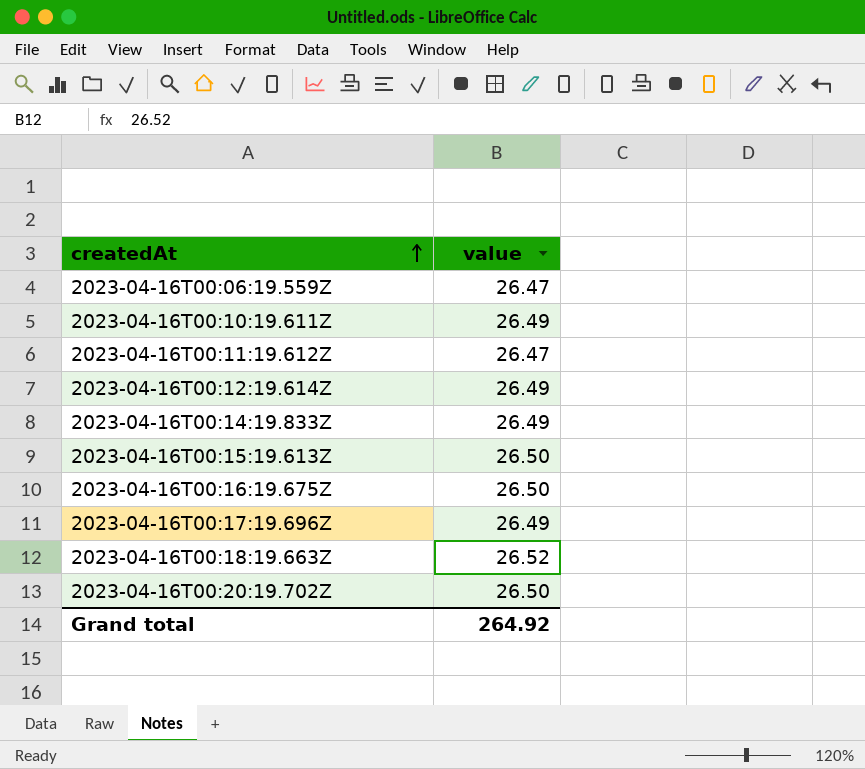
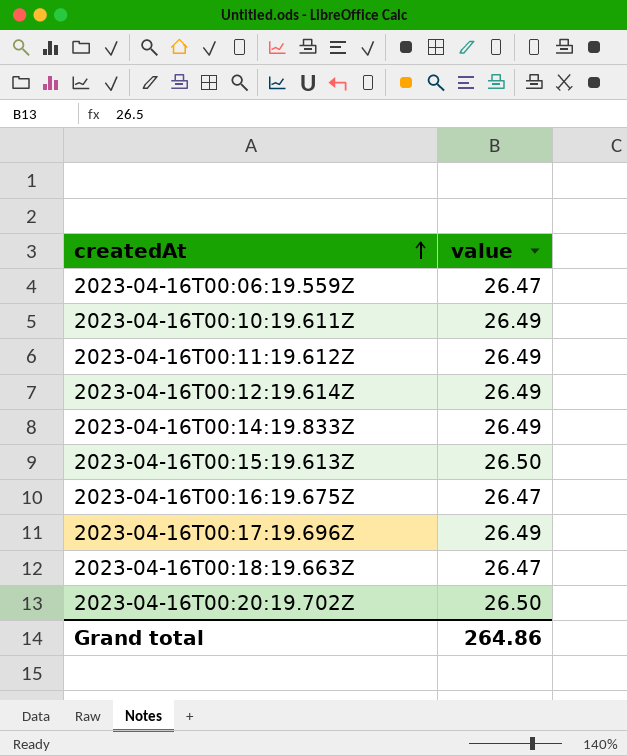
2023-04-16T00:11:19.612Z | value: 26.47 -> 26.49
2023-04-16T00:16:19.675Z | value: 26.50 -> 26.47
2023-04-16T00:18:19.663Z | value: 26.52 -> 26.47
Grand total | value: 264.92 -> 264.86

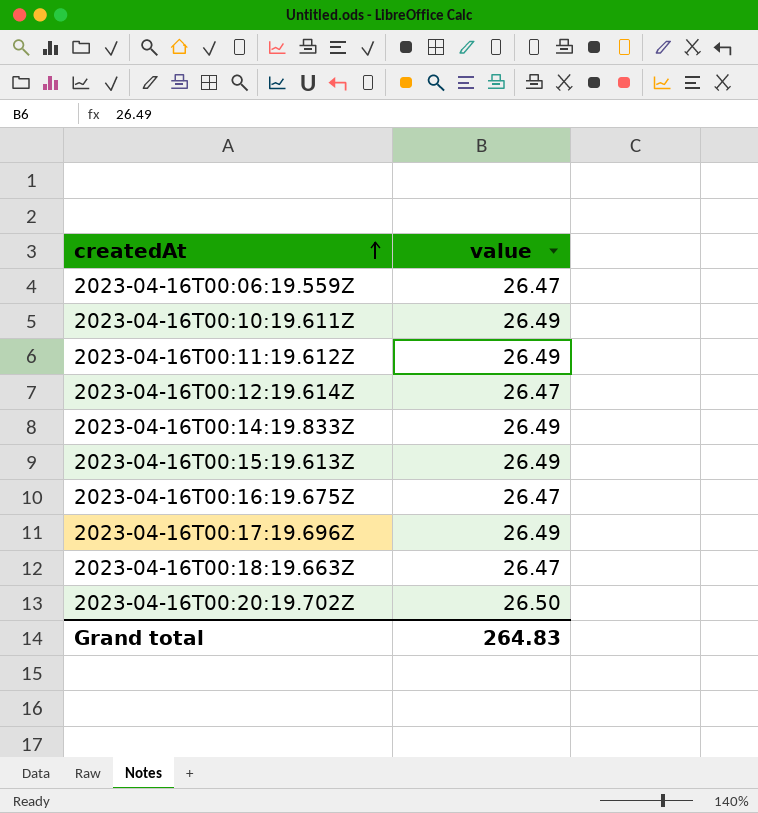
2023-04-16T00:12:19.614Z | value: 26.49 -> 26.47
2023-04-16T00:15:19.613Z | value: 26.50 -> 26.49
Grand total | value: 264.86 -> 264.83

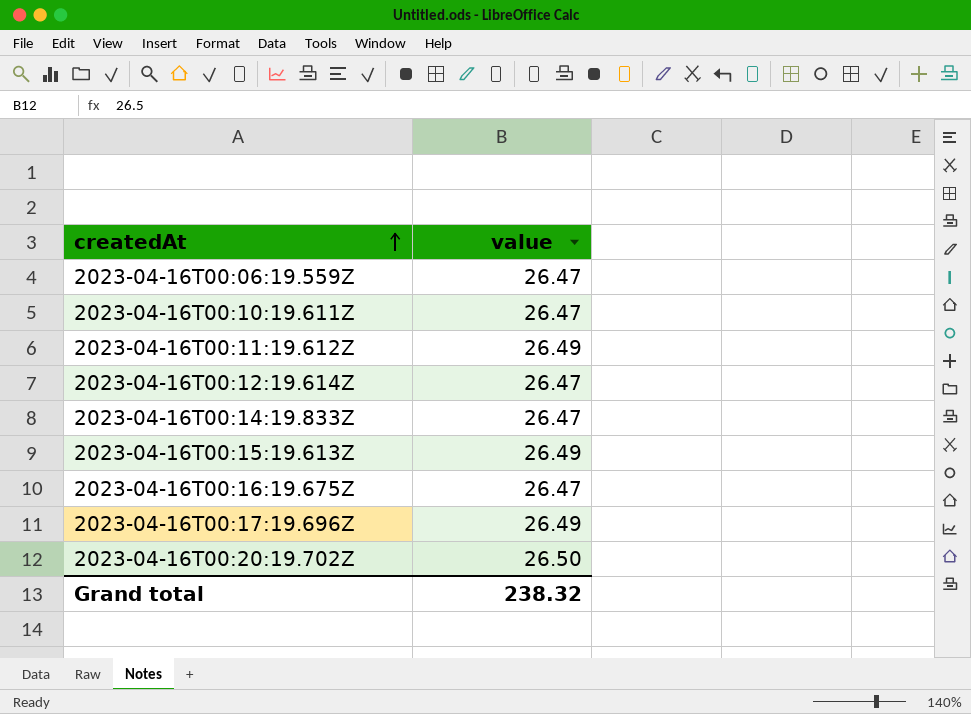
row 2023-04-16T00:18:19.663Z: 26.47 -> none
2023-04-16T00:10:19.611Z | value: 26.49 -> 26.47
2023-04-16T00:14:19.833Z | value: 26.49 -> 26.47
Grand total | value: 264.83 -> 238.32

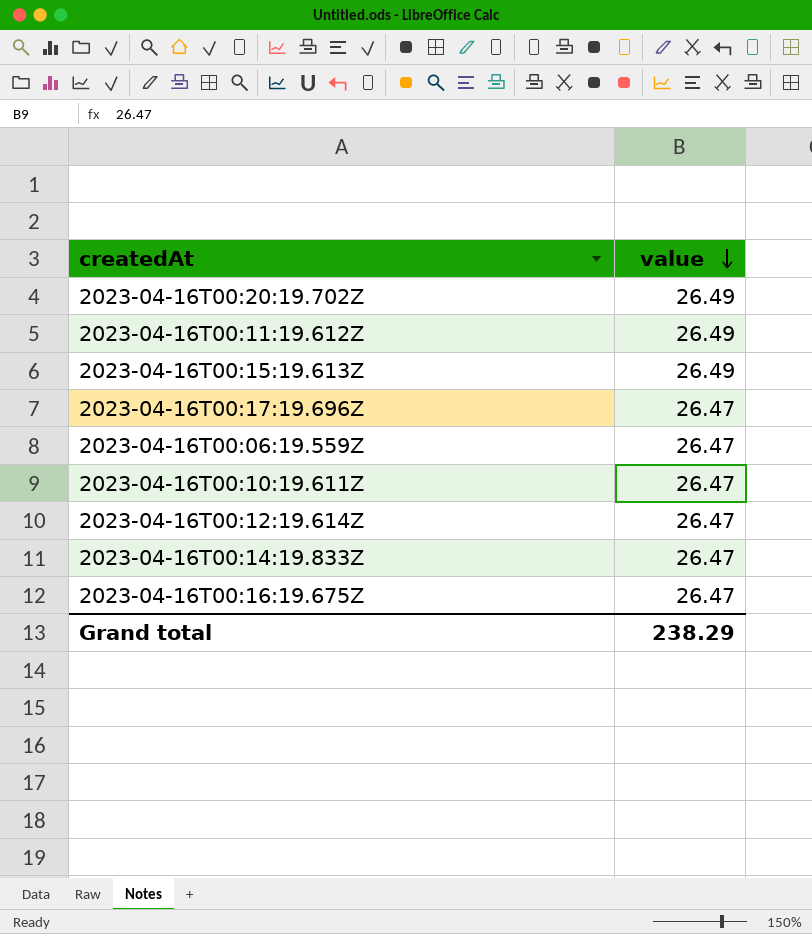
row order: createdAt ascending -> value descending
2023-04-16T00:20:19.702Z | value: 26.50 -> 26.49
2023-04-16T00:17:19.696Z | value: 26.49 -> 26.47
Grand total | value: 238.32 -> 238.29

